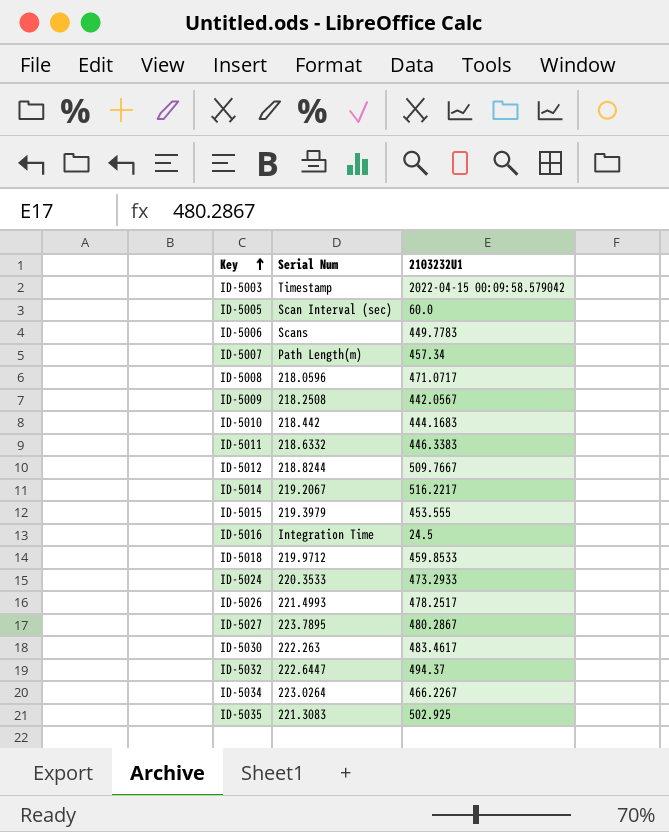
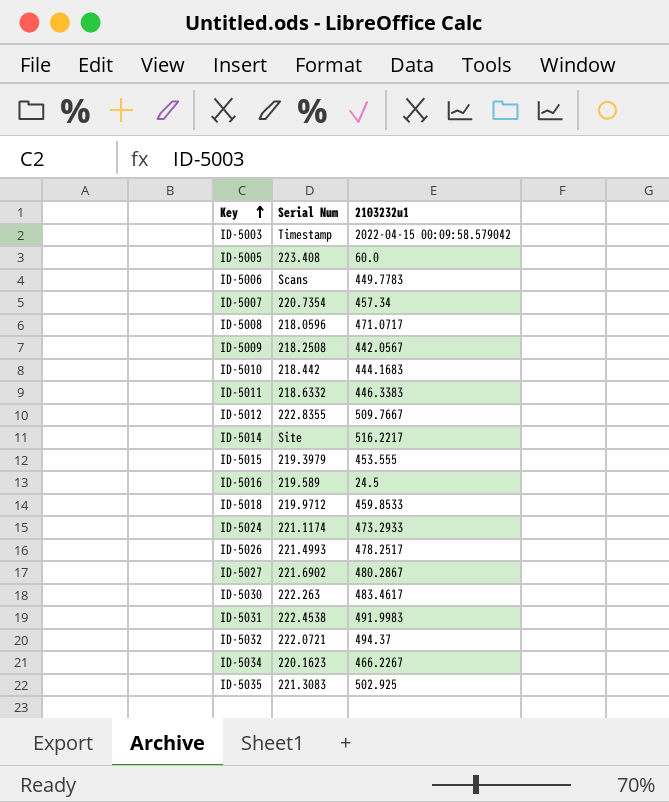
column name: 2103232U1 -> 2103232u1
ID-5005 | Serial Num: Scan Interval (sec) -> 223.408
ID-5007 | Serial Num: Path Length(m) -> 220.7354
ID-5012 | Serial Num: 218.8244 -> 222.8355
ID-5014 | Serial Num: 219.2067 -> Site
ID-5016 | Serial Num: Integration Time -> 219.589
ID-5024 | Serial Num: 220.3533 -> 221.1174
ID-5027 | Serial Num: 223.7895 -> 221.6902
row ID-5031: none -> 222.4538 | 491.9983
ID-5032 | Serial Num: 222.6447 -> 222.0721
ID-5034 | Serial Num: 223.0264 -> 220.1623

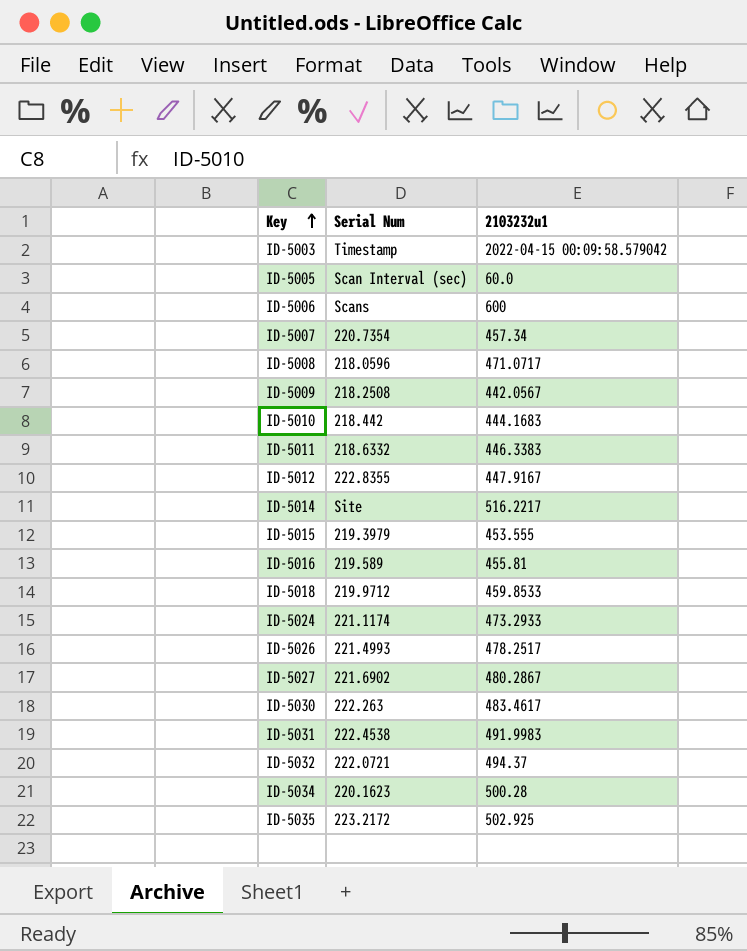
ID-5005 | Serial Num: 223.408 -> Scan Interval (sec)
ID-5006 | 2103232u1: 449.7783 -> 600
ID-5012 | 2103232u1: 509.7667 -> 447.9167
ID-5016 | 2103232u1: 24.5 -> 455.81
ID-5034 | 2103232u1: 466.2267 -> 500.28
ID-5035 | Serial Num: 221.3083 -> 223.2172

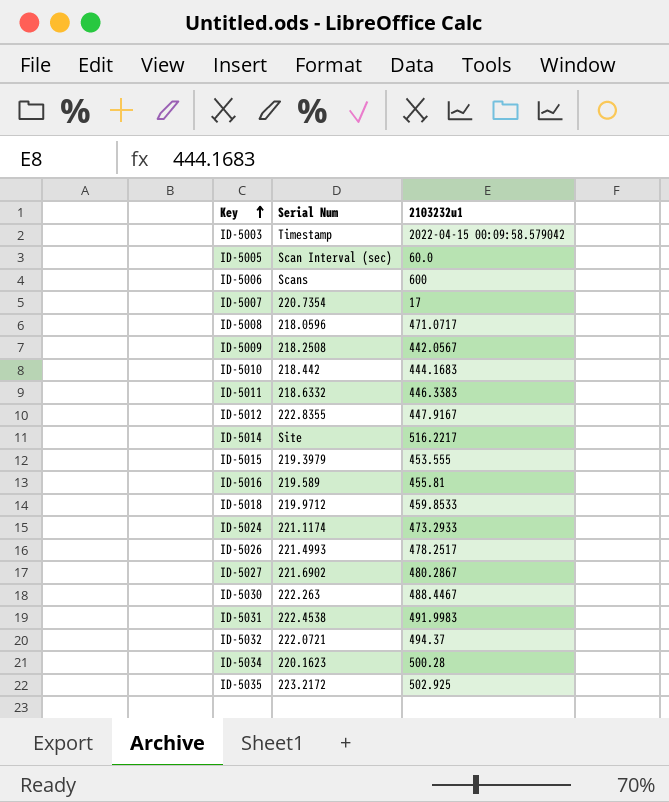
ID-5007 | 2103232u1: 457.34 -> 17
ID-5030 | 2103232u1: 483.4617 -> 488.4467

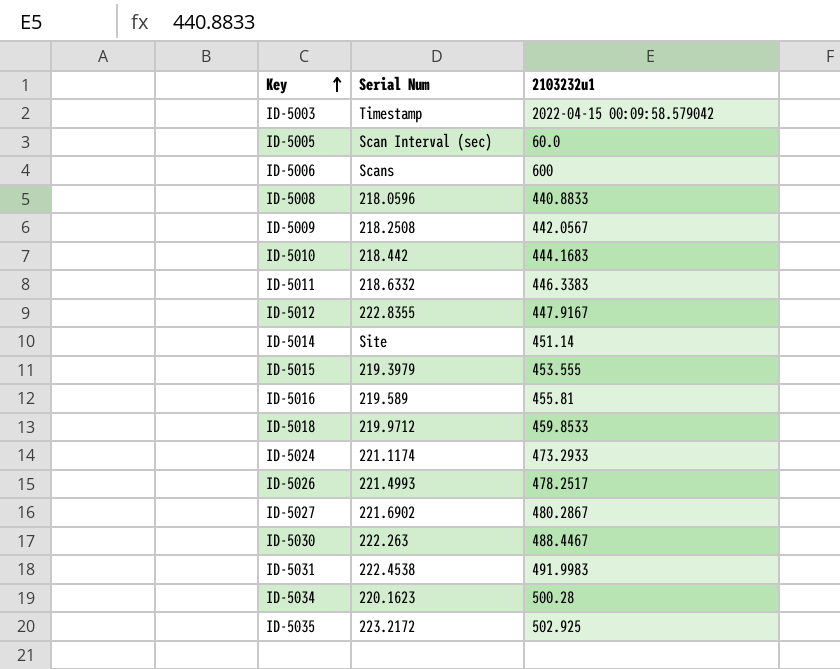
row ID-5007: 220.7354 | 17 -> none
row ID-5032: 222.0721 | 494.37 -> none
ID-5008 | 2103232u1: 471.0717 -> 440.8833
ID-5014 | 2103232u1: 516.2217 -> 451.14

